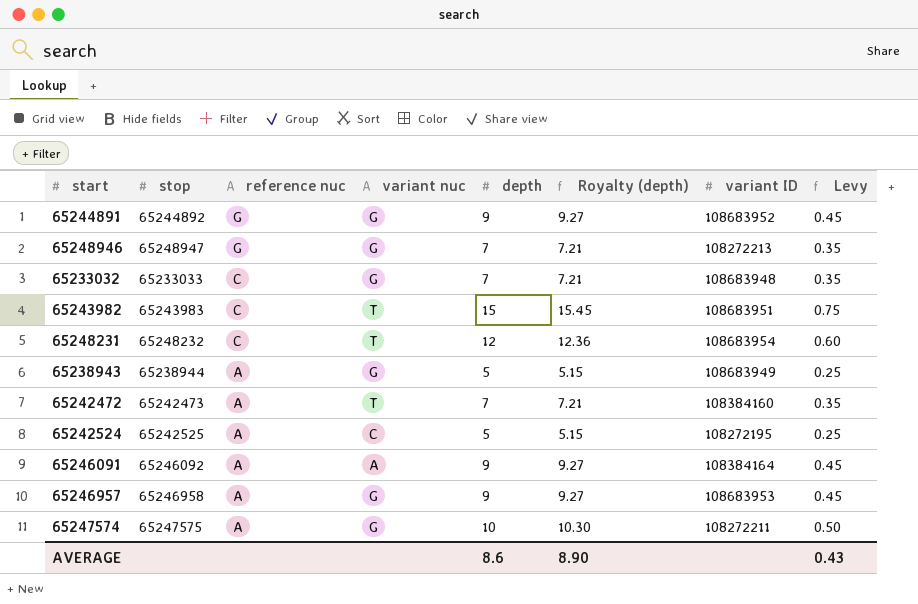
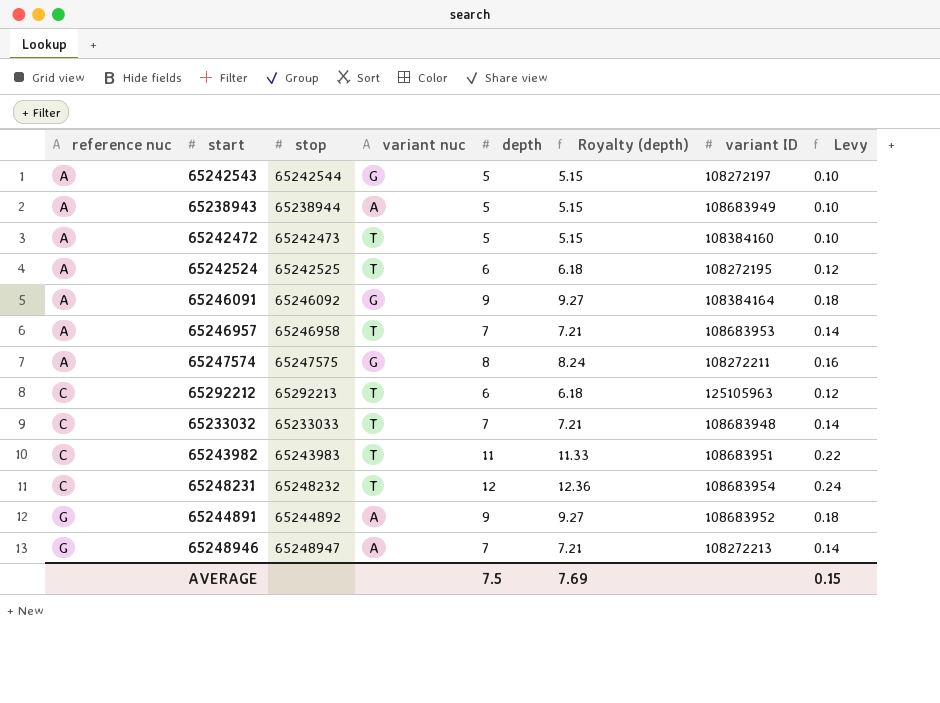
row order: reference nuc descending -> reference nuc ascending
column reference nuc | position: 3 -> 1
column Levy | formula: [depth] * 0.05 -> [depth] * 0.02
row 65242543: none -> A | 65242544 | G | 5 | 5.15 | 108272197 | 0.10
65238943 | variant nuc: G -> A
65242472 | depth: 7 -> 5
65242472 | Royalty (depth): 7.21 -> 5.15
65242524 | variant nuc: C -> T
65242524 | depth: 5 -> 6
65242524 | Royalty (depth): 5.15 -> 6.18
65246091 | variant nuc: A -> G
65246957 | variant nuc: G -> T
65246957 | depth: 9 -> 7
65246957 | Royalty (depth): 9.27 -> 7.21
65247574 | depth: 10 -> 8
65247574 | Royalty (depth): 10.30 -> 8.24
row 65292212: none -> C | 65292213 | T | 6 | 6.18 | 125105963 | 0.12
65233032 | variant nuc: G -> T
65243982 | depth: 15 -> 11
65243982 | Royalty (depth): 15.45 -> 11.33
65244891 | variant nuc: G -> A
65248946 | variant nuc: G -> A
AVERAGE | depth: 8.6 -> 7.5
AVERAGE | Royalty (depth): 8.90 -> 7.69
AVERAGE | Levy: 0.43 -> 0.15

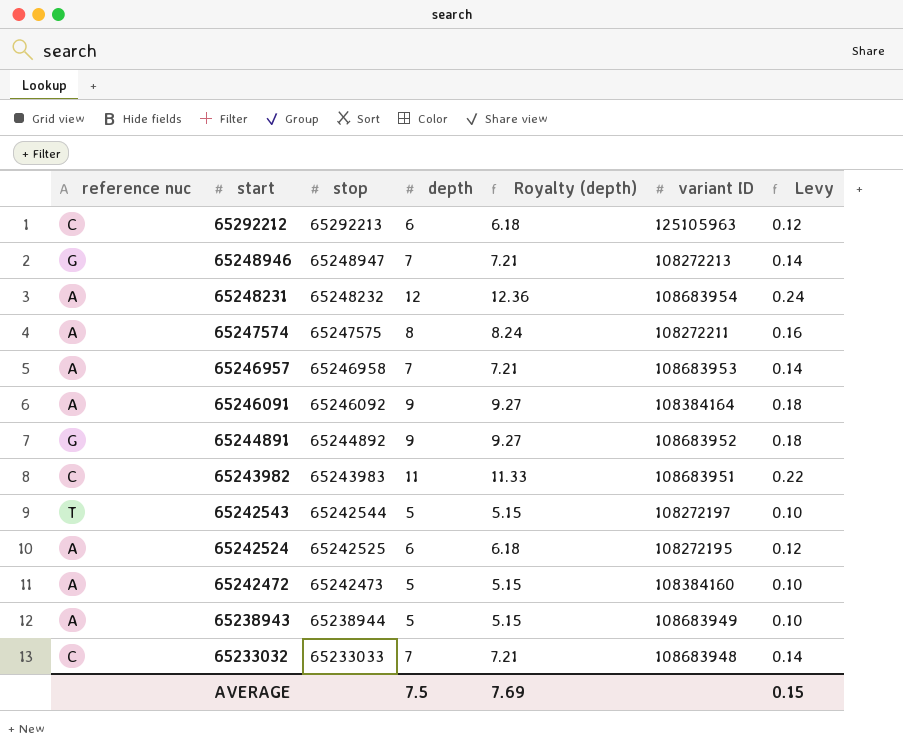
row order: reference nuc ascending -> start descending
column variant nuc | position: 4 -> none
65248231 | reference nuc: C -> A
65242543 | reference nuc: A -> T

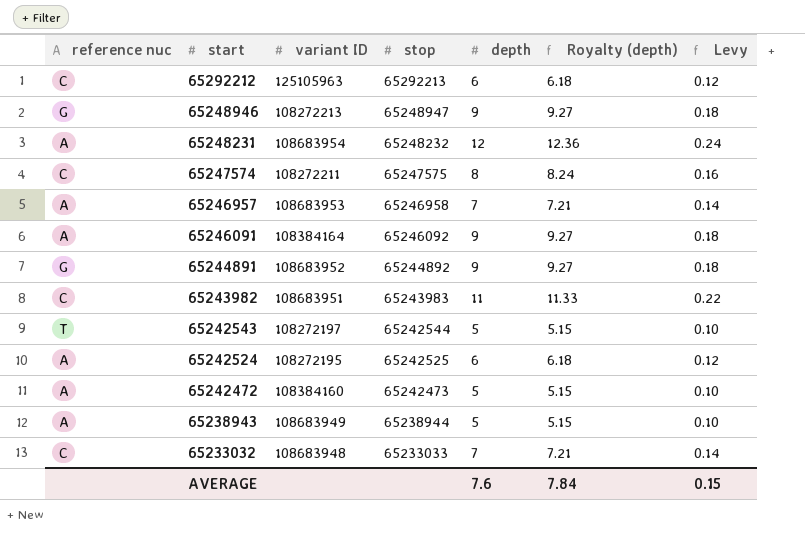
column variant ID | position: 6 -> 3
65248946 | depth: 7 -> 9
65248946 | Royalty (depth): 7.21 -> 9.27
65248946 | Levy: 0.14 -> 0.18
65247574 | reference nuc: A -> C
AVERAGE | depth: 7.5 -> 7.6
AVERAGE | Royalty (depth): 7.69 -> 7.84

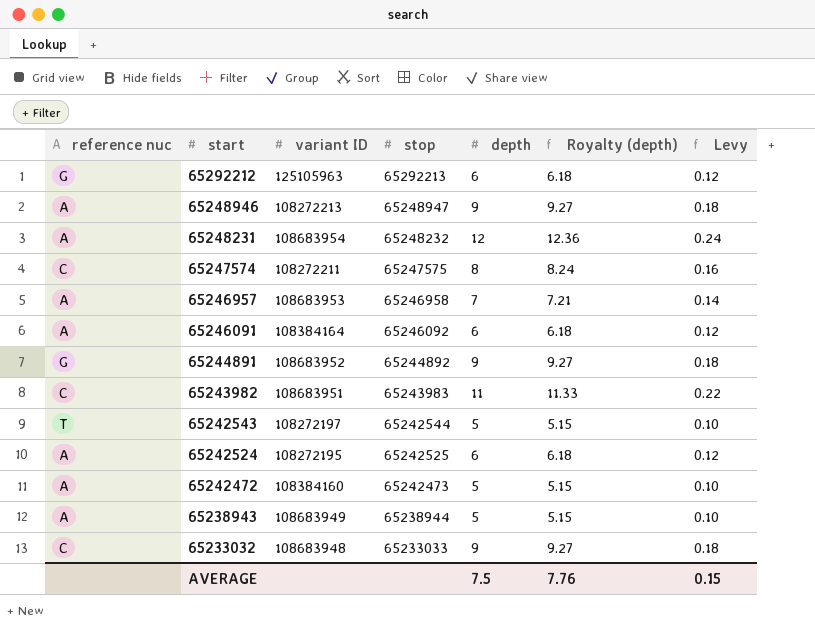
65292212 | reference nuc: C -> G
65248946 | reference nuc: G -> A
65246091 | depth: 9 -> 6
65246091 | Royalty (depth): 9.27 -> 6.18
65246091 | Levy: 0.18 -> 0.12
65233032 | depth: 7 -> 9
65233032 | Royalty (depth): 7.21 -> 9.27
65233032 | Levy: 0.14 -> 0.18
AVERAGE | depth: 7.6 -> 7.5
AVERAGE | Royalty (depth): 7.84 -> 7.76

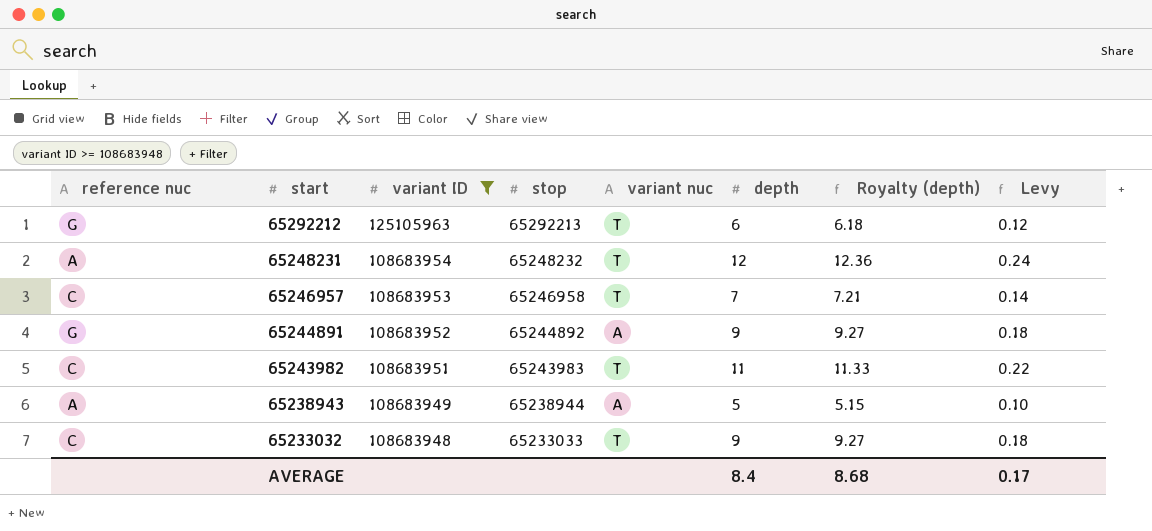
filter: none -> variant ID >= 108683948
column variant nuc | position: none -> 5
65246957 | reference nuc: A -> C
AVERAGE | depth: 7.5 -> 8.4
AVERAGE | Royalty (depth): 7.76 -> 8.68
AVERAGE | Levy: 0.15 -> 0.17

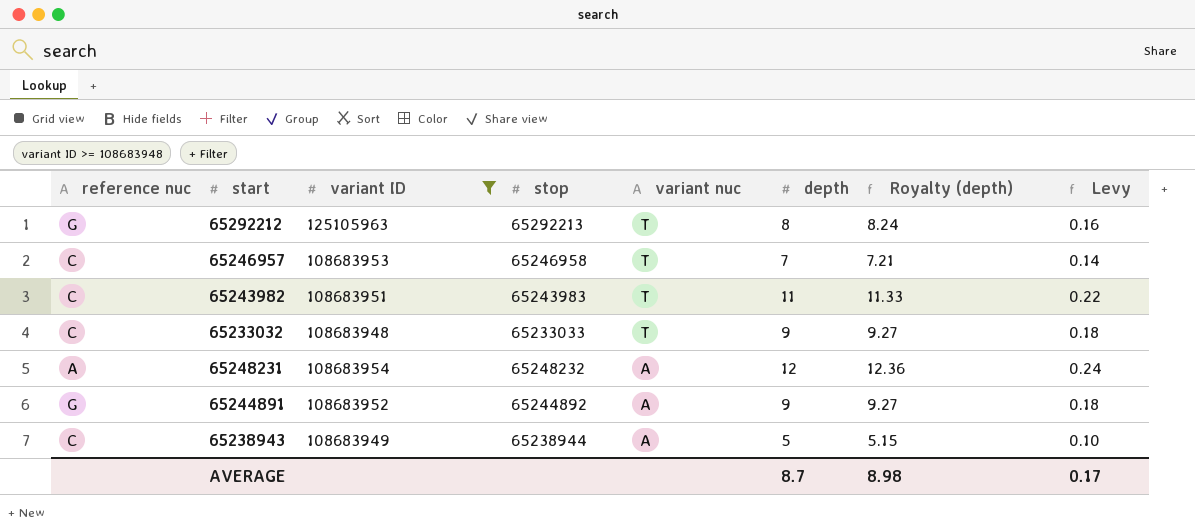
row order: start descending -> variant nuc descending
65292212 | depth: 6 -> 8
65292212 | Royalty (depth): 6.18 -> 8.24
65292212 | Levy: 0.12 -> 0.16
65248231 | variant nuc: T -> A
65238943 | reference nuc: A -> C
AVERAGE | depth: 8.4 -> 8.7
AVERAGE | Royalty (depth): 8.68 -> 8.98

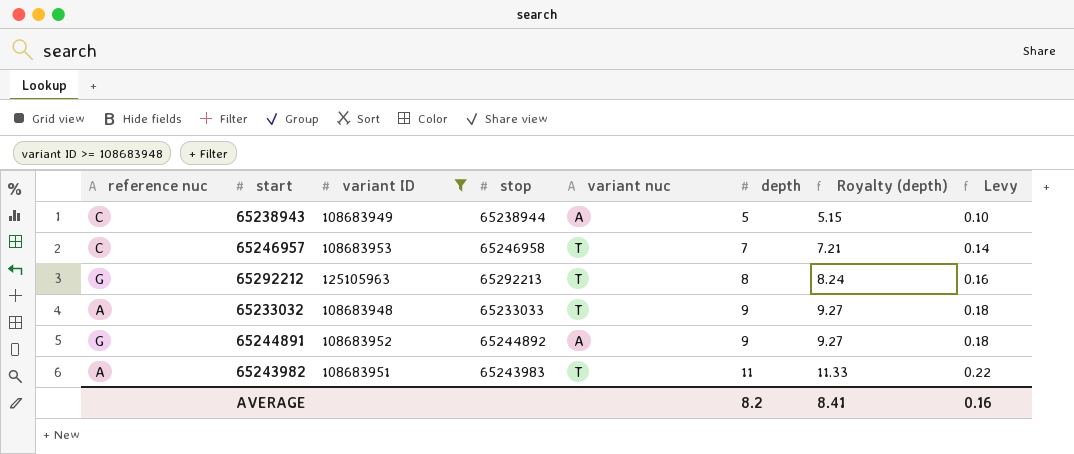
row order: variant nuc descending -> depth ascending
row 65248231: A | 108683954 | 65248232 | A | 12 | 12.36 | 0.24 -> none
65233032 | reference nuc: C -> A
65243982 | reference nuc: C -> A
AVERAGE | depth: 8.7 -> 8.2
AVERAGE | Royalty (depth): 8.98 -> 8.41
AVERAGE | Levy: 0.17 -> 0.16

